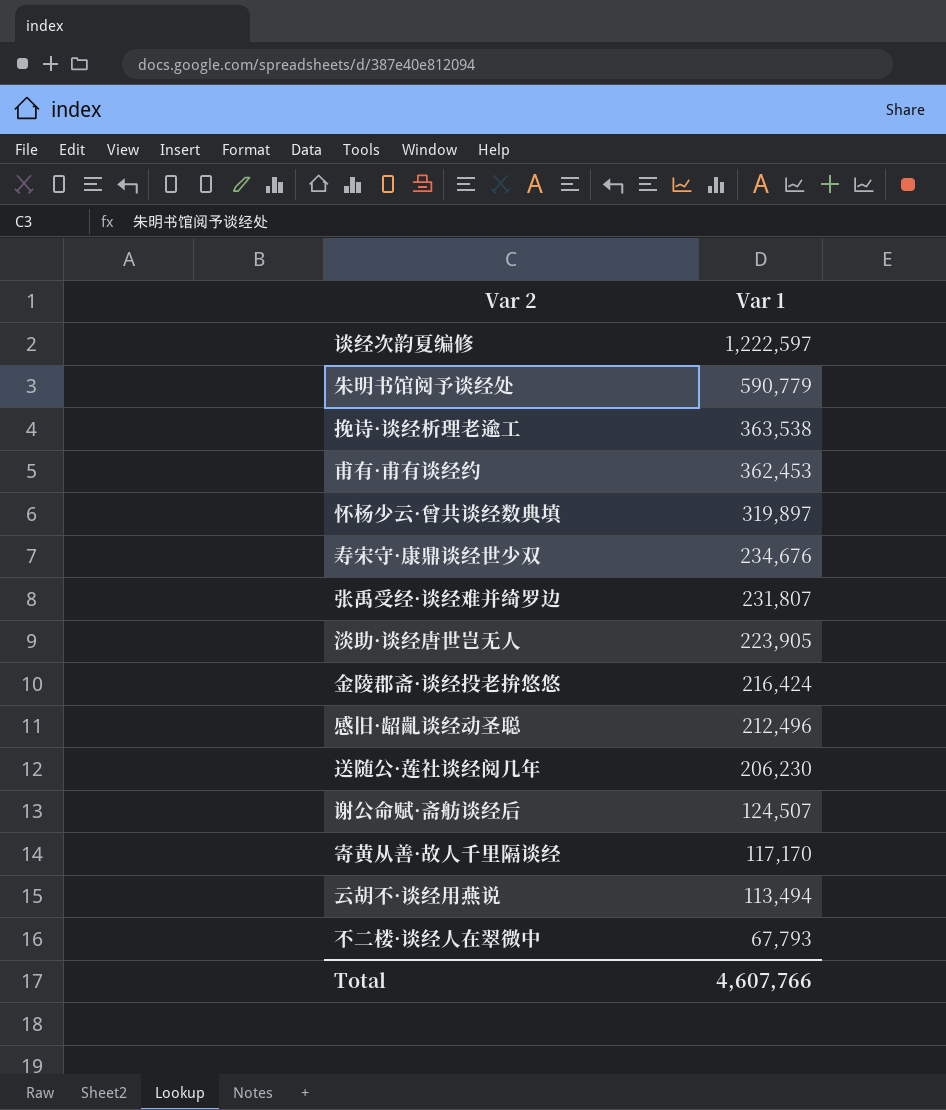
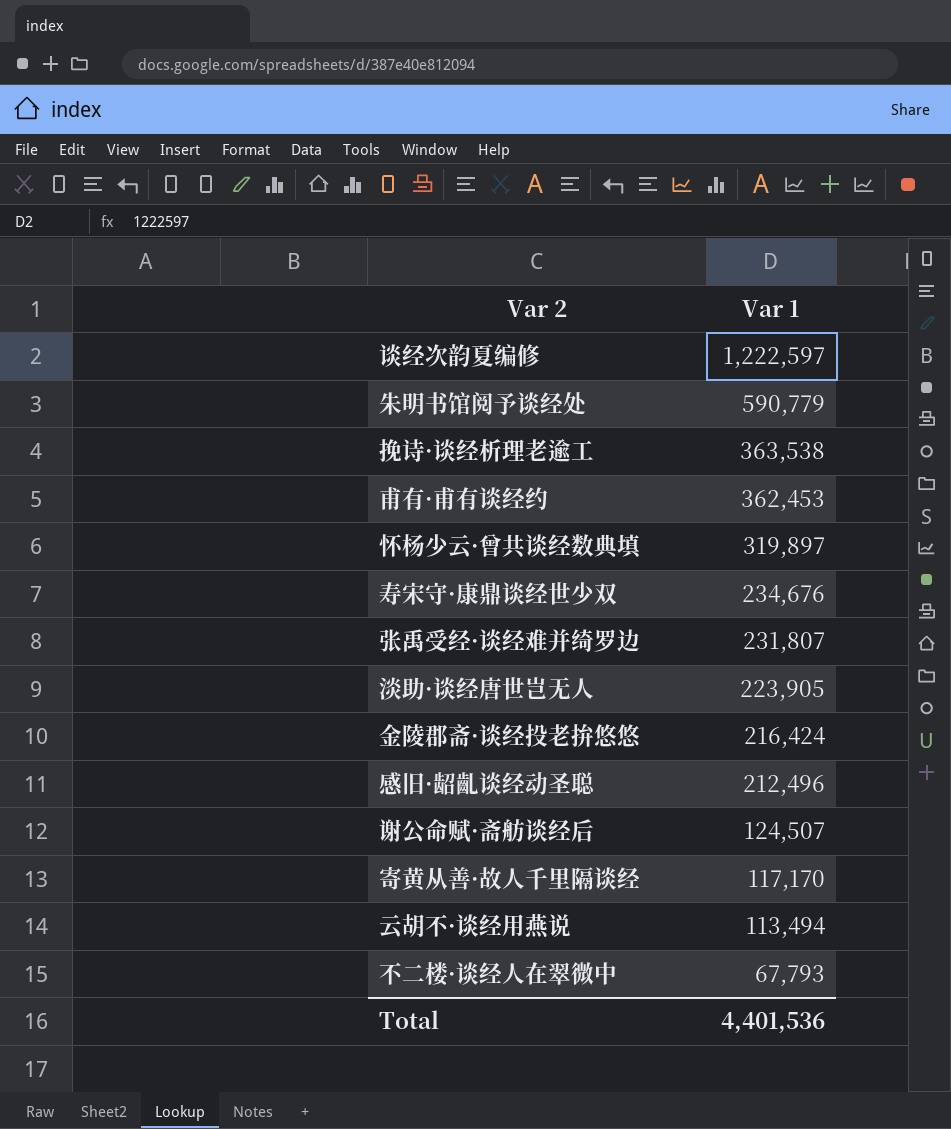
row 送随公·莲社谈经阅几年: 206,230 -> none
Total | Var 1: 4,607,766 -> 4,401,536

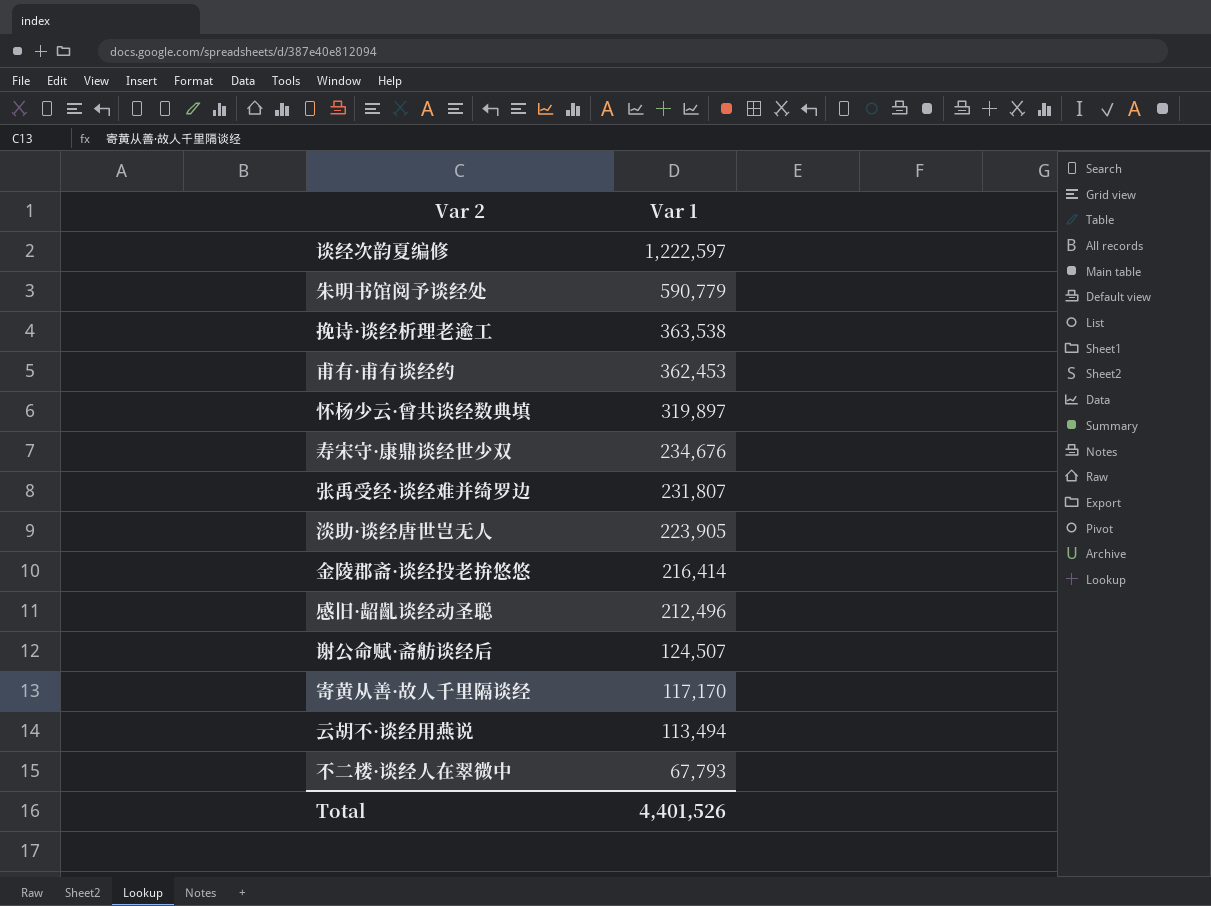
金陵郡斋·谈经投老拚悠悠 | Var 1: 216,424 -> 216,414
Total | Var 1: 4,401,536 -> 4,401,526

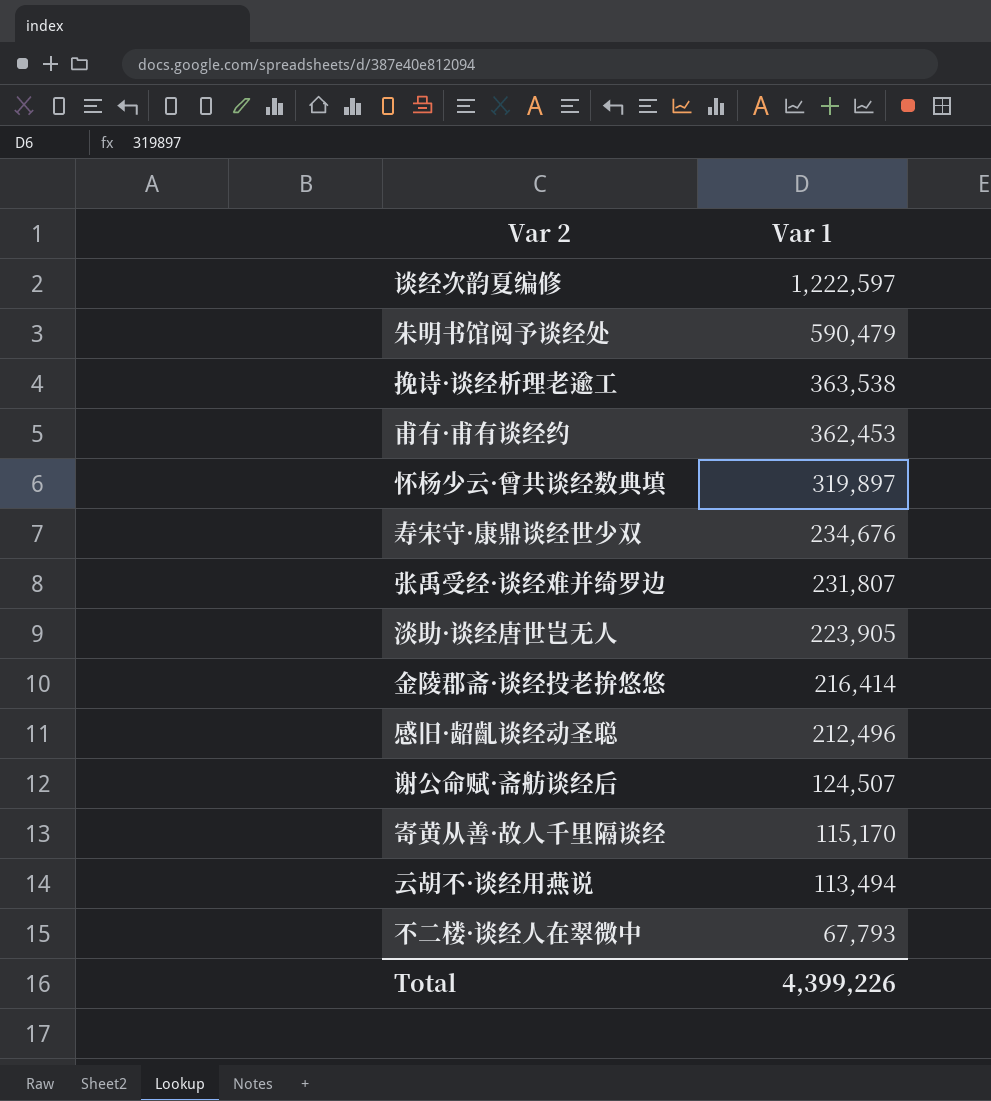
朱明书馆阅予谈经处 | Var 1: 590,779 -> 590,479
寄黄从善·故人千里隔谈经 | Var 1: 117,170 -> 115,170
Total | Var 1: 4,401,526 -> 4,399,226

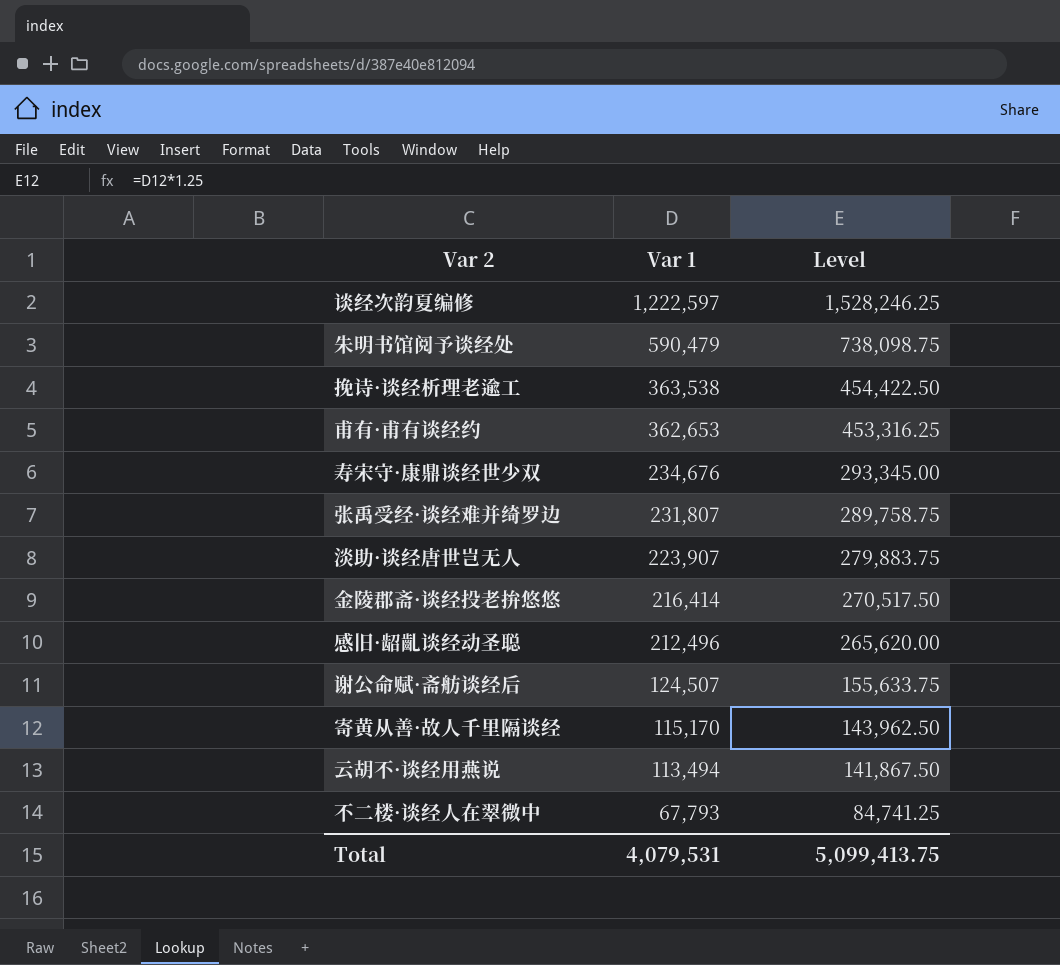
column Level | formula: none -> [Var 1] * 1.25
row 怀杨少云·曾共谈经数典填: 319,897 -> none
甫有·甫有谈经约 | Var 1: 362,453 -> 362,653
淡助·谈经唐世岂无人 | Var 1: 223,905 -> 223,907
Total | Var 1: 4,399,226 -> 4,079,531

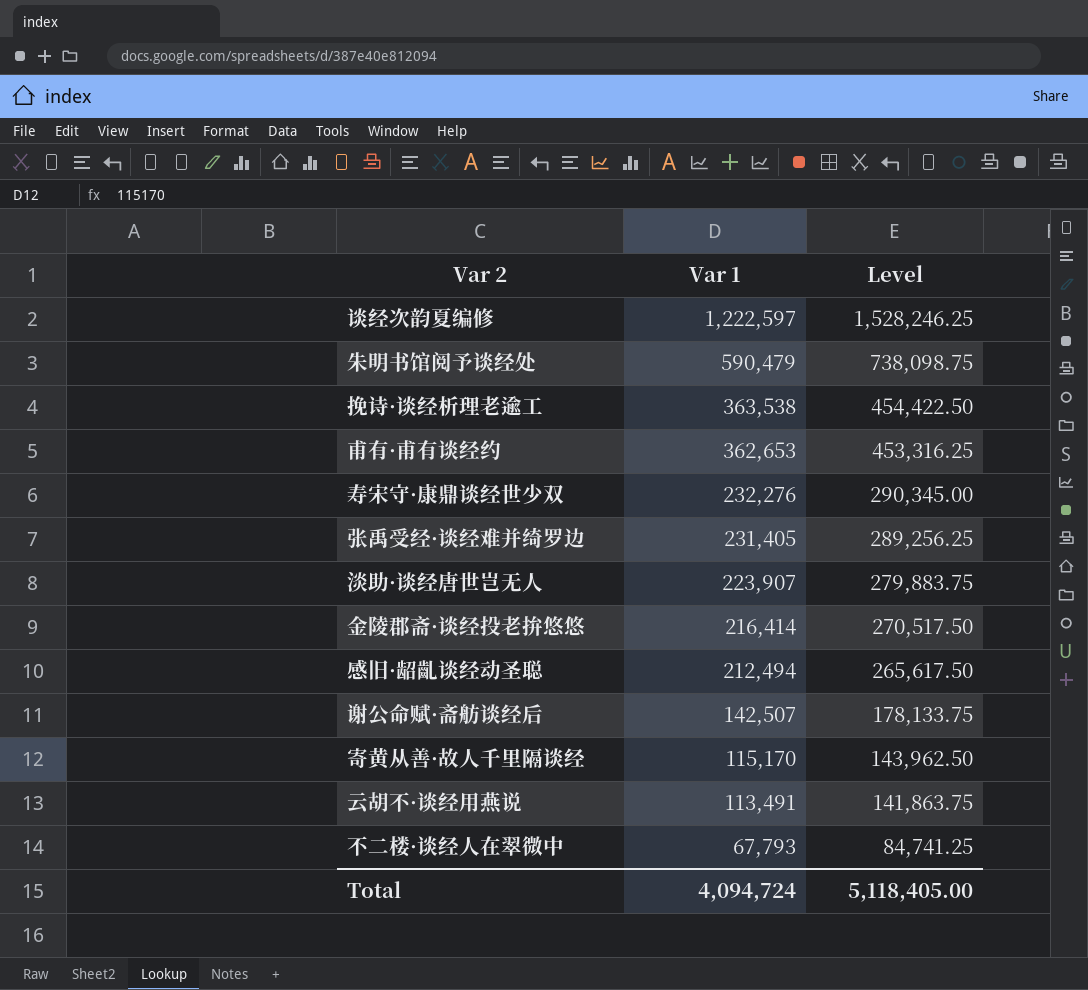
寿宋守·康鼎谈经世少双 | Var 1: 234,676 -> 232,276
寿宋守·康鼎谈经世少双 | Level: 293,345.00 -> 290,345.00
张禹受经·谈经难并绮罗边 | Var 1: 231,807 -> 231,405
张禹受经·谈经难并绮罗边 | Level: 289,758.75 -> 289,256.25
感旧·龆齓谈经动圣聪 | Var 1: 212,496 -> 212,494
感旧·龆齓谈经动圣聪 | Level: 265,620.00 -> 265,617.50
谢公命赋·斋舫谈经后 | Var 1: 124,507 -> 142,507
谢公命赋·斋舫谈经后 | Level: 155,633.75 -> 178,133.75
云胡不·谈经用燕说 | Var 1: 113,494 -> 113,491
云胡不·谈经用燕说 | Level: 141,867.50 -> 141,863.75
Total | Var 1: 4,079,531 -> 4,094,724
Total | Level: 5,099,413.75 -> 5,118,405.00

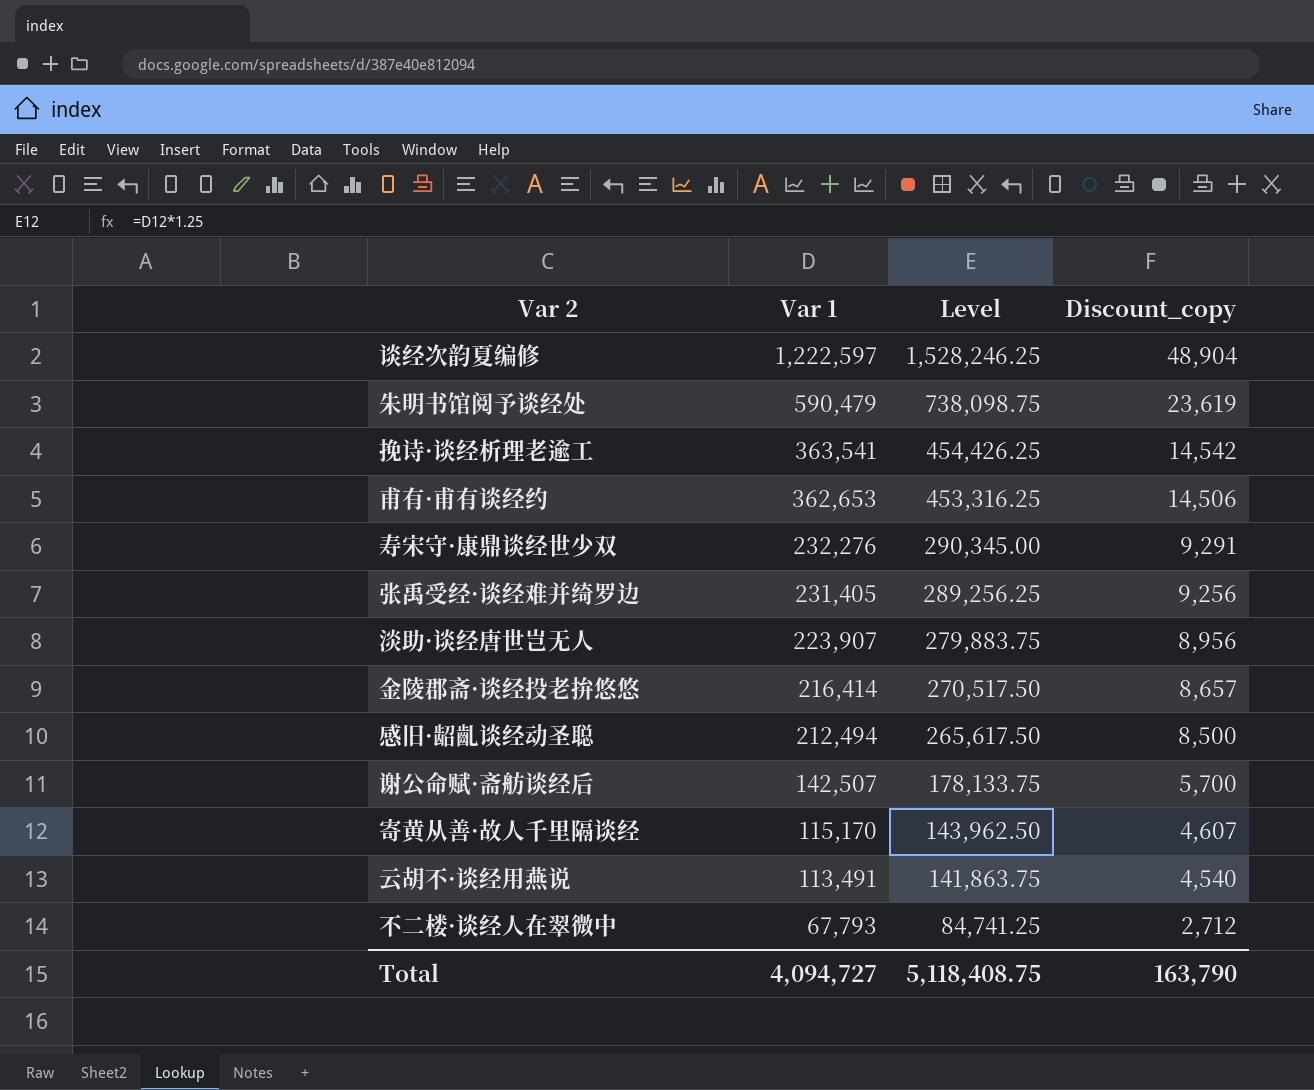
column Discount_copy | formula: none -> [Var 1] * 0.04
挽诗·谈经析理老逾工 | Var 1: 363,538 -> 363,541
挽诗·谈经析理老逾工 | Level: 454,422.50 -> 454,426.25
Total | Var 1: 4,094,724 -> 4,094,727
Total | Level: 5,118,405.00 -> 5,118,408.75

